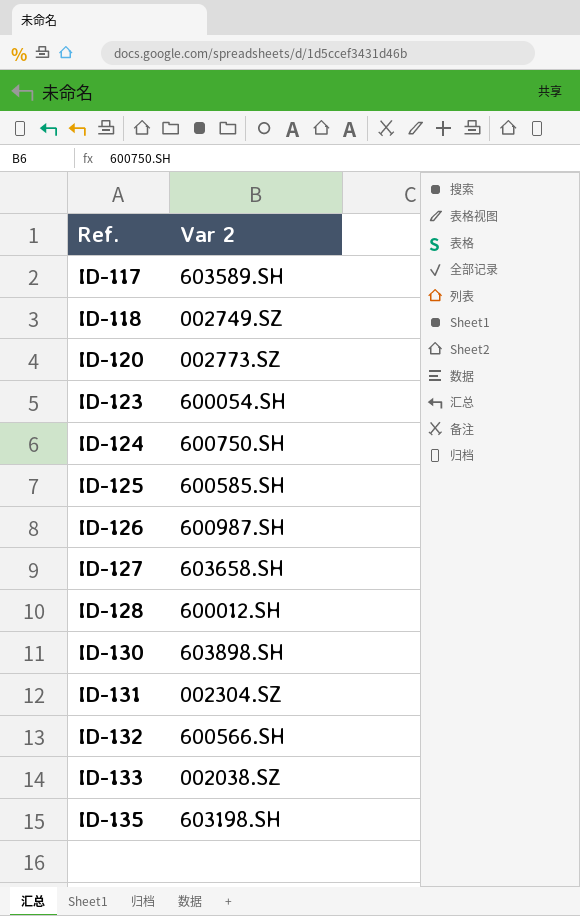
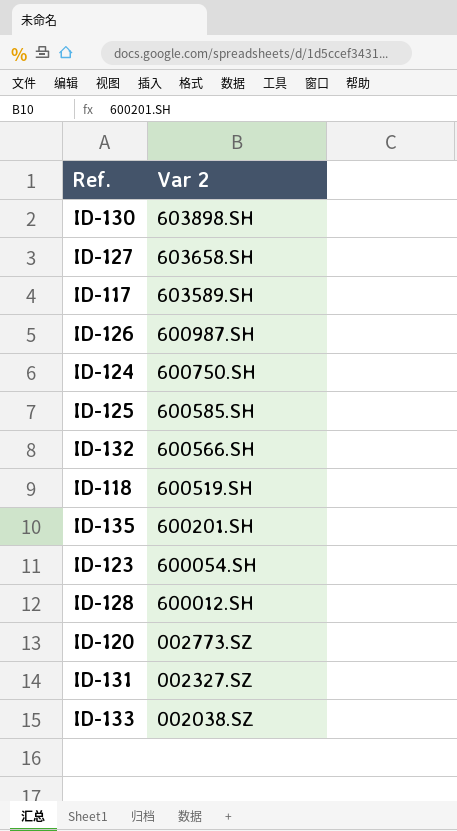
row order: Ref. ascending -> Var 2 descending
ID-118 | Var 2: 002749.SZ -> 600519.SH
ID-135 | Var 2: 603198.SH -> 600201.SH
ID-131 | Var 2: 002304.SZ -> 002327.SZ

